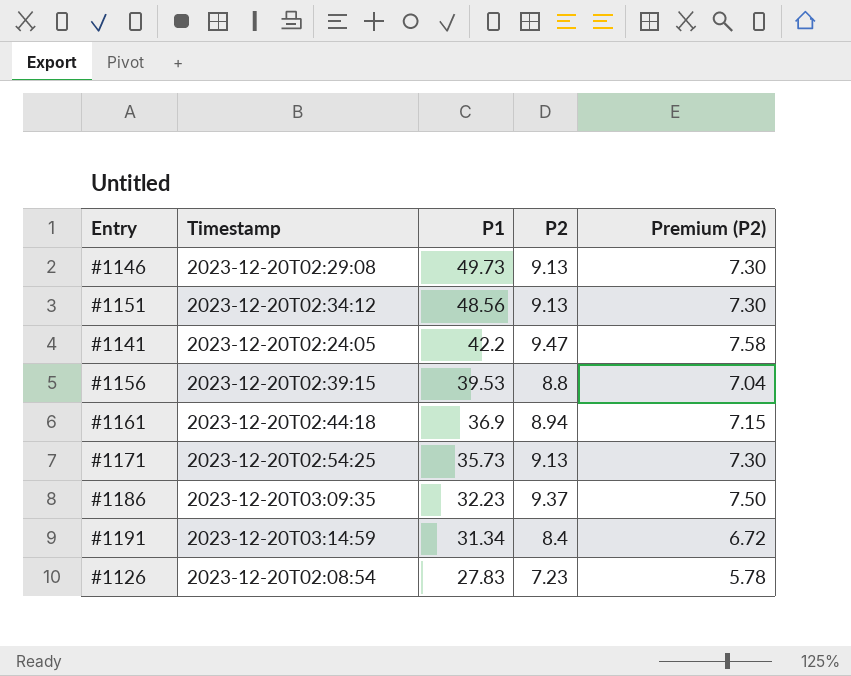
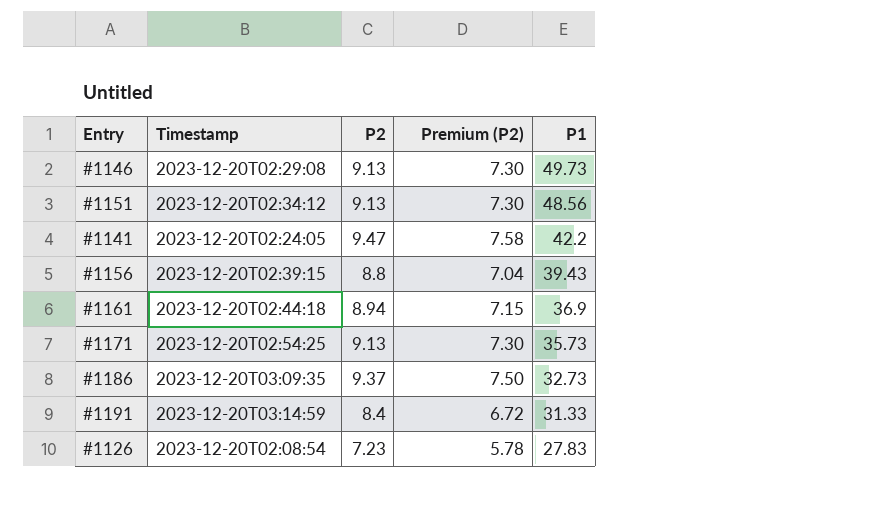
column P1 | position: 3 -> 5
#1156 | P1: 39.53 -> 39.43
#1186 | P1: 32.23 -> 32.73
#1191 | P1: 31.34 -> 31.33

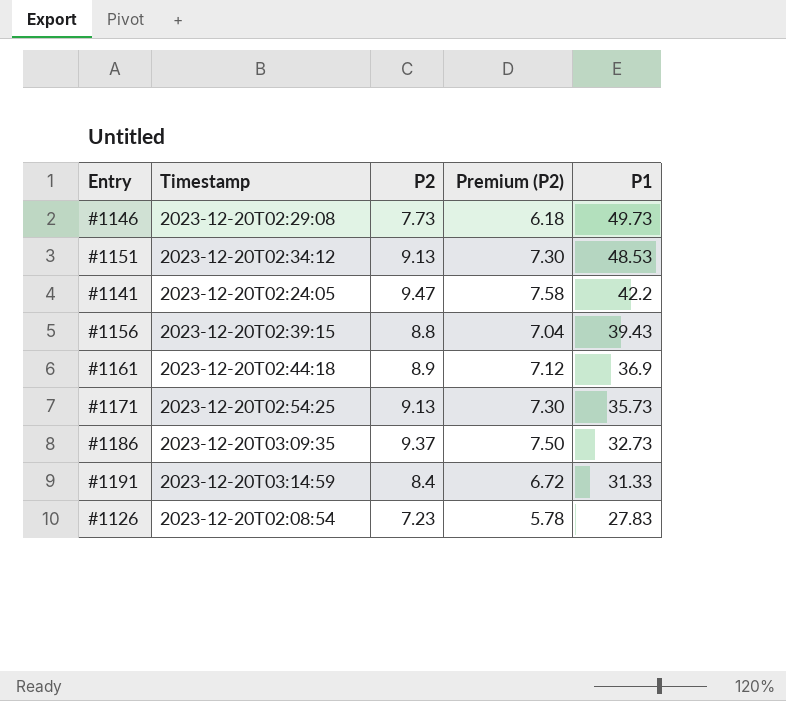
#1146 | P2: 9.13 -> 7.73
#1146 | Premium (P2): 7.30 -> 6.18
#1151 | P1: 48.56 -> 48.53
#1161 | P2: 8.94 -> 8.9
#1161 | Premium (P2): 7.15 -> 7.12

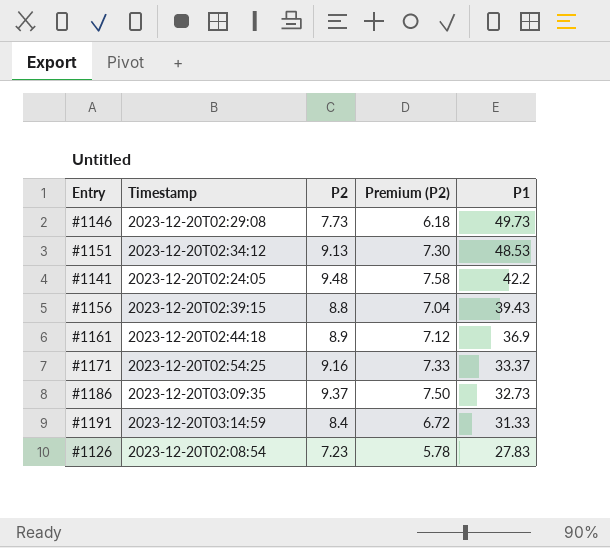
#1141 | P2: 9.47 -> 9.48
#1171 | P2: 9.13 -> 9.16
#1171 | Premium (P2): 7.30 -> 7.33
#1171 | P1: 35.73 -> 33.37

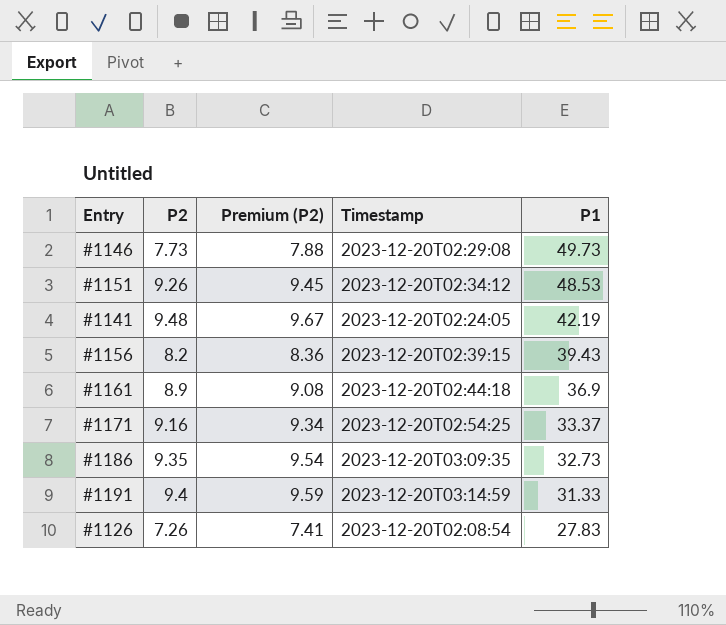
column Premium (P2) | formula: [P2] * 0.8 -> [P2] * 1.02
column Timestamp | position: 2 -> 4
#1151 | P2: 9.13 -> 9.26
#1141 | P1: 42.2 -> 42.19
#1156 | P2: 8.8 -> 8.2
#1186 | P2: 9.37 -> 9.35
#1191 | P2: 8.4 -> 9.4
#1126 | P2: 7.23 -> 7.26

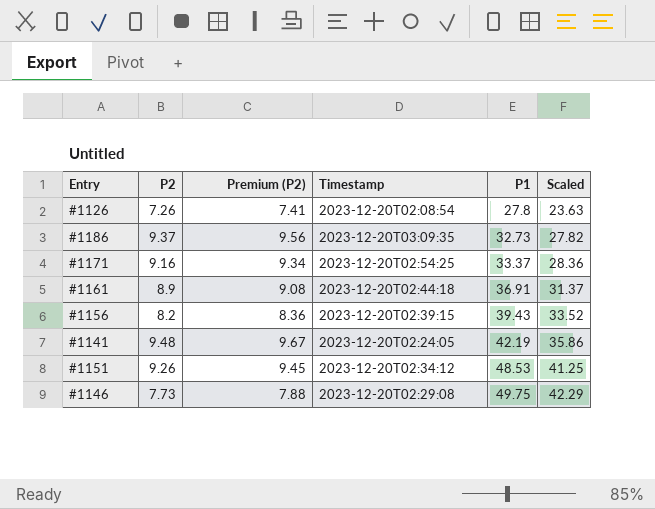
row order: P1 descending -> P1 ascending
column Scaled | formula: none -> [P1] * 0.85
row #1191: 9.4 | 9.59 | 2023-12-20T03:14:59 | 31.33 -> none
#1126 | P1: 27.83 -> 27.8
#1186 | P2: 9.35 -> 9.37
#1186 | Premium (P2): 9.54 -> 9.56
#1161 | P1: 36.9 -> 36.91
#1146 | P1: 49.73 -> 49.75

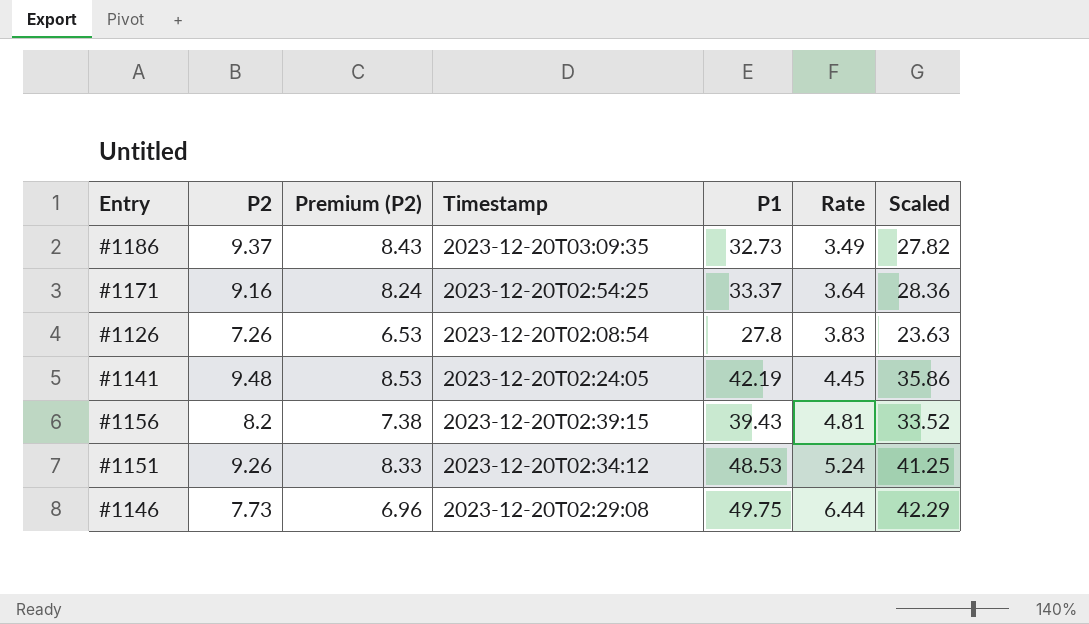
row order: P1 ascending -> Rate ascending
column Premium (P2) | formula: [P2] * 1.02 -> [P2] * 0.9
column Rate | formula: none -> [P1] / [P2]
row #1161: 8.9 | 9.08 | 2023-12-20T02:44:18 | 36.91 | 31.37 -> none

